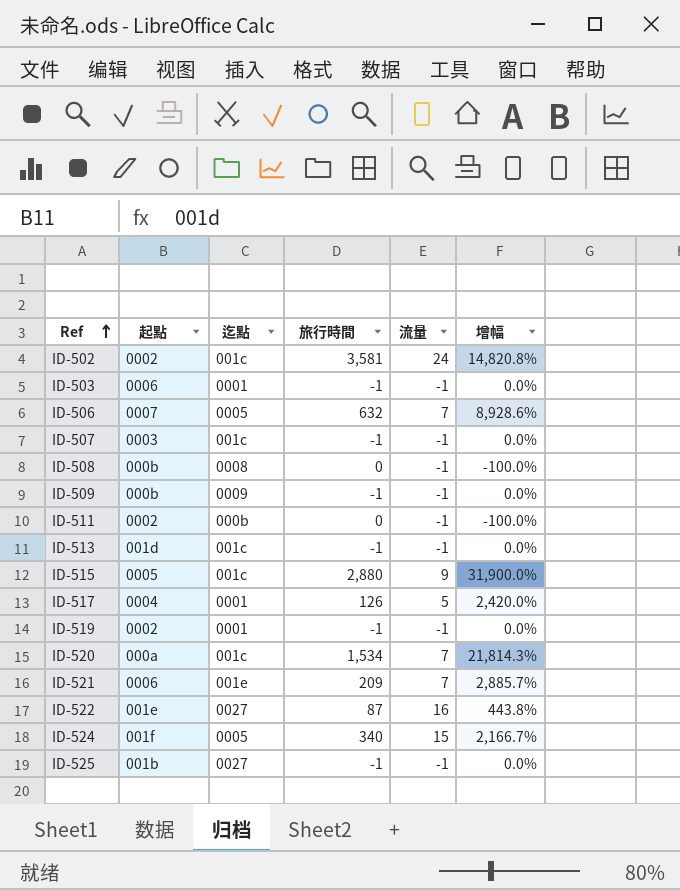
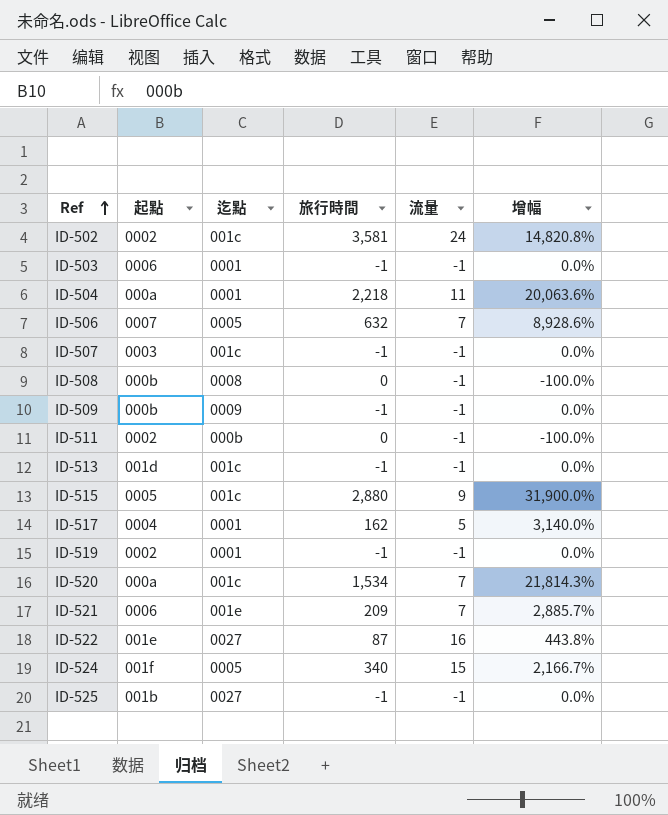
row ID-504: none -> 000a | 0001 | 2,218 | 11 | 20,063.6%
ID-517 | 旅行時間: 126 -> 162
ID-517 | 增幅: 2,420.0% -> 3,140.0%

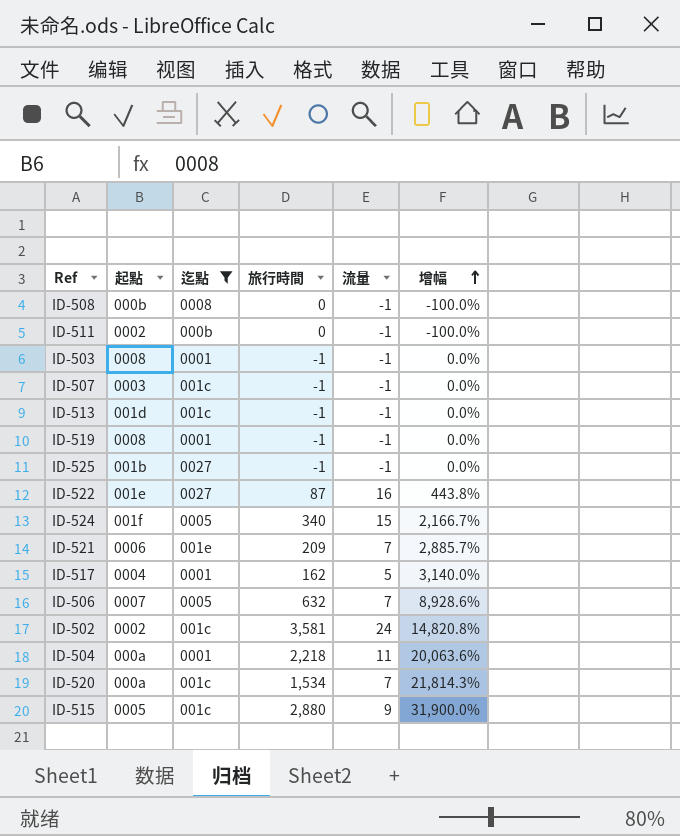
filter: none -> 迄點 != 0009
row order: Ref ascending -> 增幅 ascending
ID-503 | 起點: 0006 -> 0008
ID-519 | 起點: 0002 -> 0008

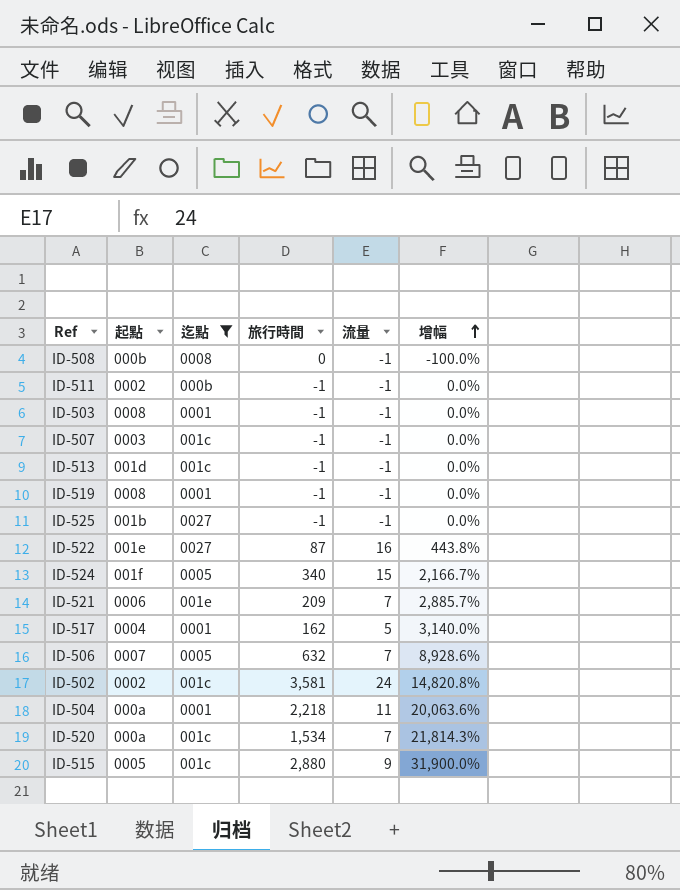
ID-511 | 旅行時間: 0 -> -1
ID-511 | 增幅: -100.0% -> 0.0%

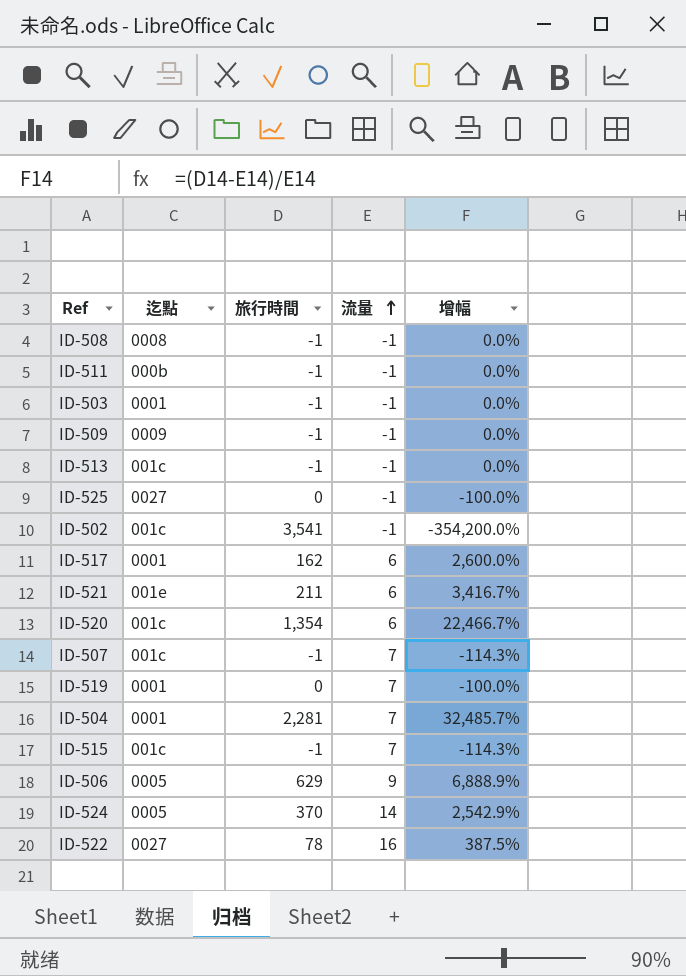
filter: 迄點 != 0009 -> none
row order: 增幅 ascending -> 流量 ascending
column 起點 | position: 2 -> none
ID-508 | 旅行時間: 0 -> -1
ID-508 | 增幅: -100.0% -> 0.0%
ID-525 | 旅行時間: -1 -> 0
ID-525 | 增幅: 0.0% -> -100.0%
ID-502 | 旅行時間: 3,581 -> 3,541
ID-502 | 流量: 24 -> -1
ID-502 | 增幅: 14,820.8% -> -354,200.0%
ID-517 | 流量: 5 -> 6
ID-517 | 增幅: 3,140.0% -> 2,600.0%
ID-521 | 旅行時間: 209 -> 211
ID-521 | 流量: 7 -> 6
ID-521 | 增幅: 2,885.7% -> 3,416.7%
ID-520 | 旅行時間: 1,534 -> 1,354
ID-520 | 流量: 7 -> 6
ID-520 | 增幅: 21,814.3% -> 22,466.7%
ID-507 | 流量: -1 -> 7
ID-507 | 增幅: 0.0% -> -114.3%
ID-519 | 旅行時間: -1 -> 0
ID-519 | 流量: -1 -> 7
ID-519 | 增幅: 0.0% -> -100.0%
ID-504 | 旅行時間: 2,218 -> 2,281
ID-504 | 流量: 11 -> 7
ID-504 | 增幅: 20,063.6% -> 32,485.7%
ID-515 | 旅行時間: 2,880 -> -1
ID-515 | 流量: 9 -> 7
ID-515 | 增幅: 31,900.0% -> -114.3%
ID-506 | 旅行時間: 632 -> 629
ID-506 | 流量: 7 -> 9
ID-506 | 增幅: 8,928.6% -> 6,888.9%
ID-524 | 旅行時間: 340 -> 370
ID-524 | 流量: 15 -> 14
ID-524 | 增幅: 2,166.7% -> 2,542.9%
ID-522 | 旅行時間: 87 -> 78
ID-522 | 增幅: 443.8% -> 387.5%

